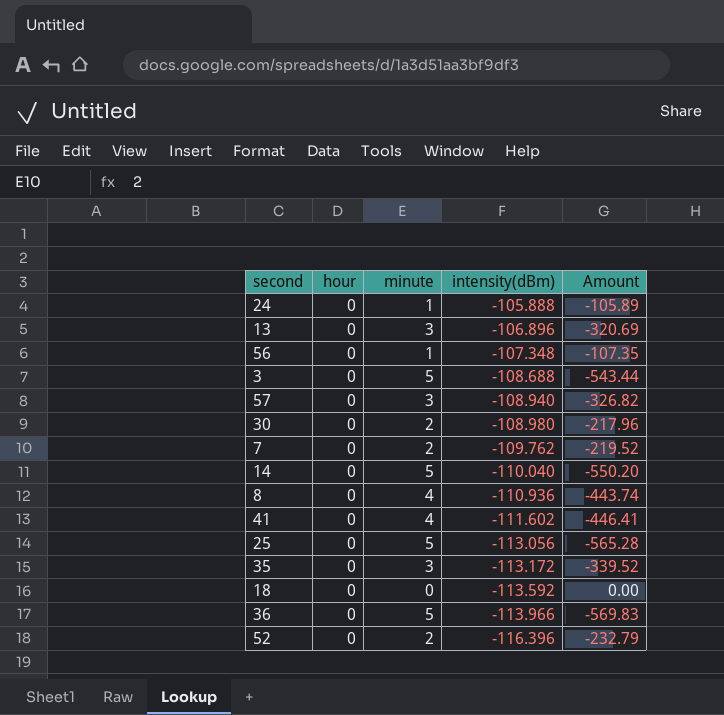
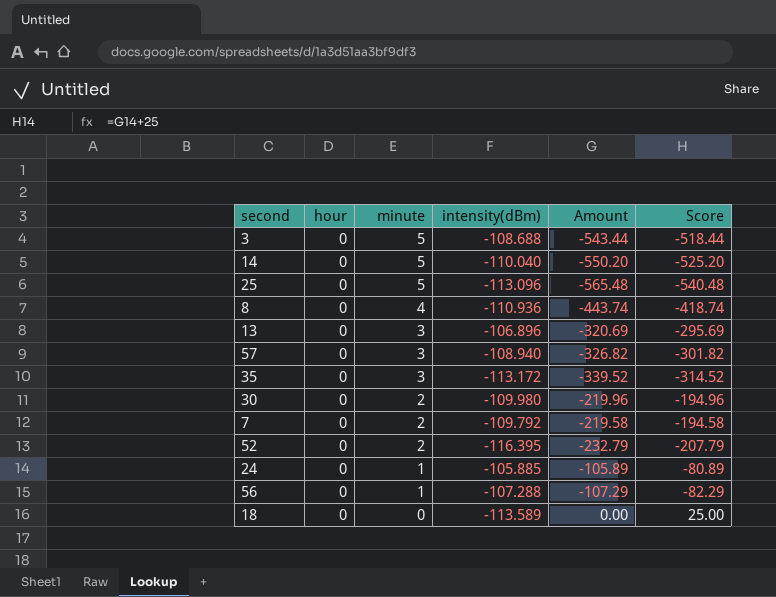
row order: intensity(dBm) descending -> minute descending
column Score | formula: none -> [Amount] + 25
row 41: 0 | 4 | -111.602 | -446.41 -> none
row 36: 0 | 5 | -113.966 | -569.83 -> none
25 | intensity(dBm): -113.056 -> -113.096
25 | Amount: -565.28 -> -565.48
30 | intensity(dBm): -108.980 -> -109.980
30 | Amount: -217.96 -> -219.96
7 | intensity(dBm): -109.762 -> -109.792
7 | Amount: -219.52 -> -219.58
52 | intensity(dBm): -116.396 -> -116.395
24 | intensity(dBm): -105.888 -> -105.885
56 | intensity(dBm): -107.348 -> -107.288
56 | Amount: -107.35 -> -107.29
18 | intensity(dBm): -113.592 -> -113.589

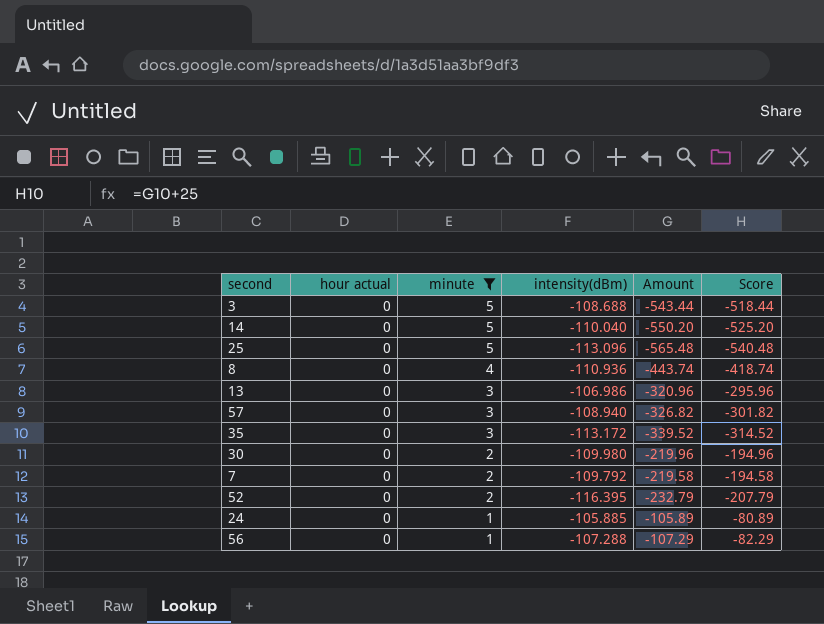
filter: none -> minute != 0
column name: hour -> hour actual
13 | intensity(dBm): -106.896 -> -106.986
13 | Amount: -320.69 -> -320.96
13 | Score: -295.69 -> -295.96

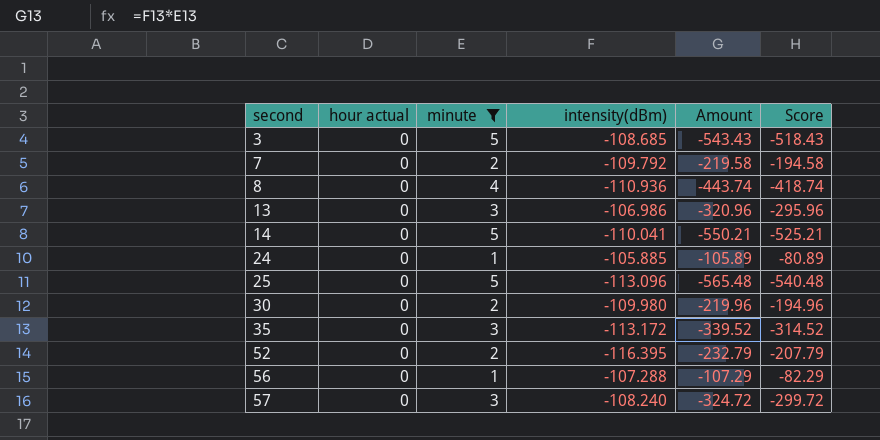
row order: minute descending -> second ascending
3 | intensity(dBm): -108.688 -> -108.685
3 | Amount: -543.44 -> -543.43
3 | Score: -518.44 -> -518.43
14 | intensity(dBm): -110.040 -> -110.041
14 | Amount: -550.20 -> -550.21
14 | Score: -525.20 -> -525.21
57 | intensity(dBm): -108.940 -> -108.240
57 | Amount: -326.82 -> -324.72
57 | Score: -301.82 -> -299.72

